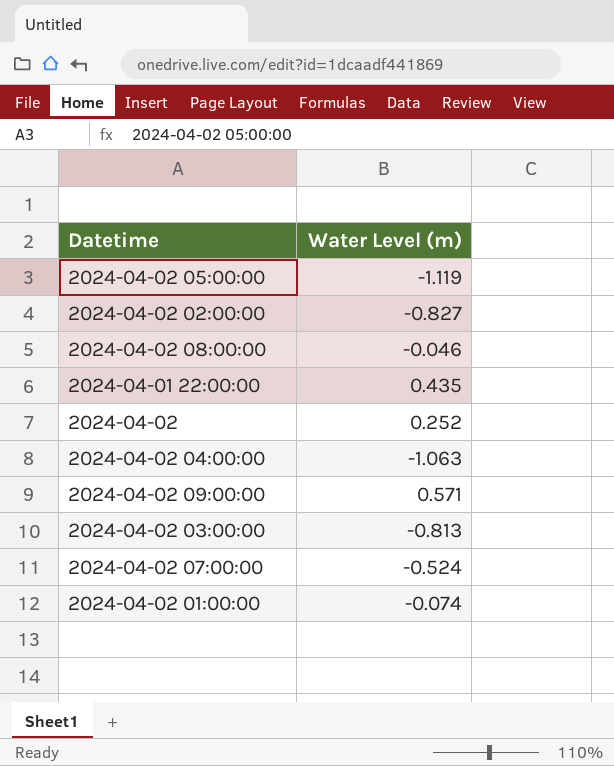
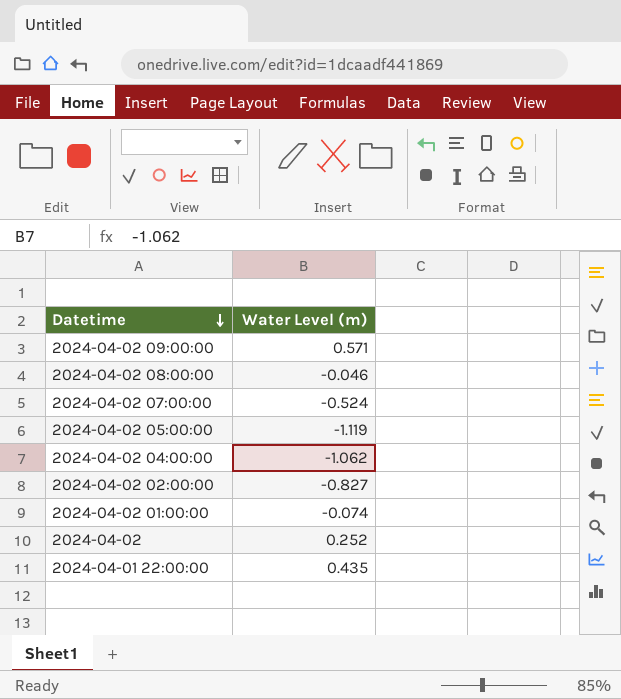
row order: none -> Datetime descending
row 2024-04-02 03:00:00: -0.813 -> none
2024-04-02 04:00:00 | Water Level (m): -1.063 -> -1.062

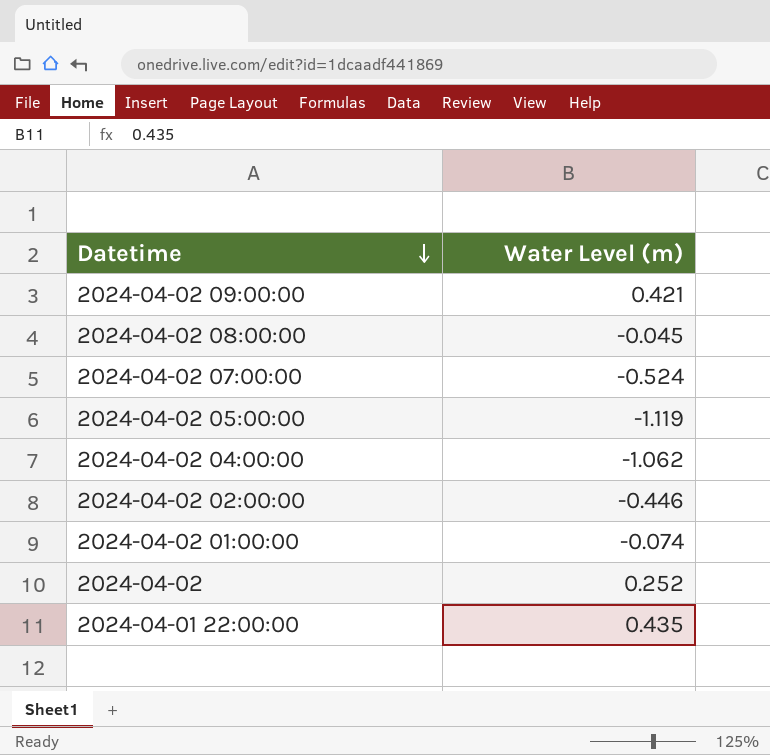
2024-04-02 09:00:00 | Water Level (m): 0.571 -> 0.421
2024-04-02 08:00:00 | Water Level (m): -0.046 -> -0.045
2024-04-02 02:00:00 | Water Level (m): -0.827 -> -0.446

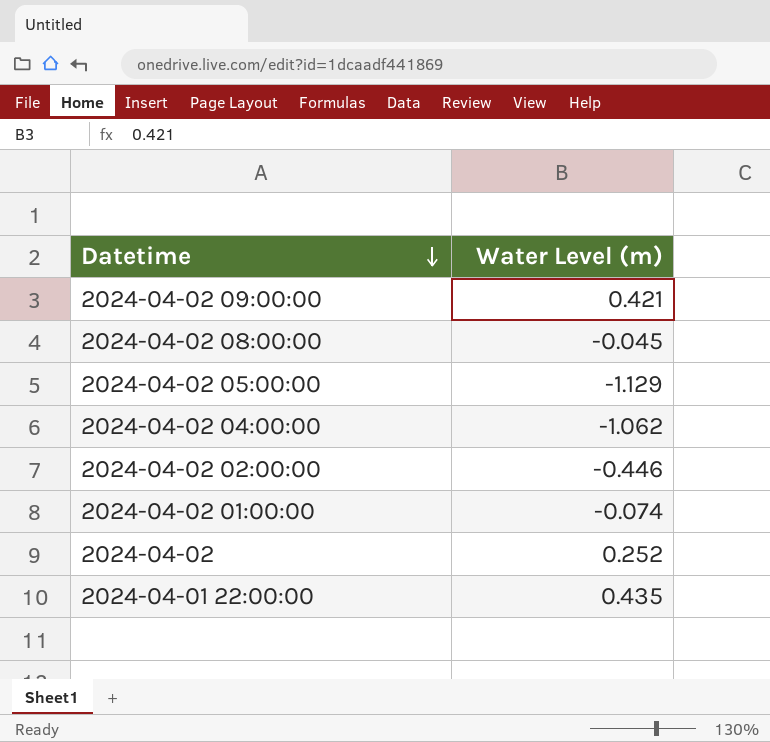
row 2024-04-02 07:00:00: -0.524 -> none
2024-04-02 05:00:00 | Water Level (m): -1.119 -> -1.129

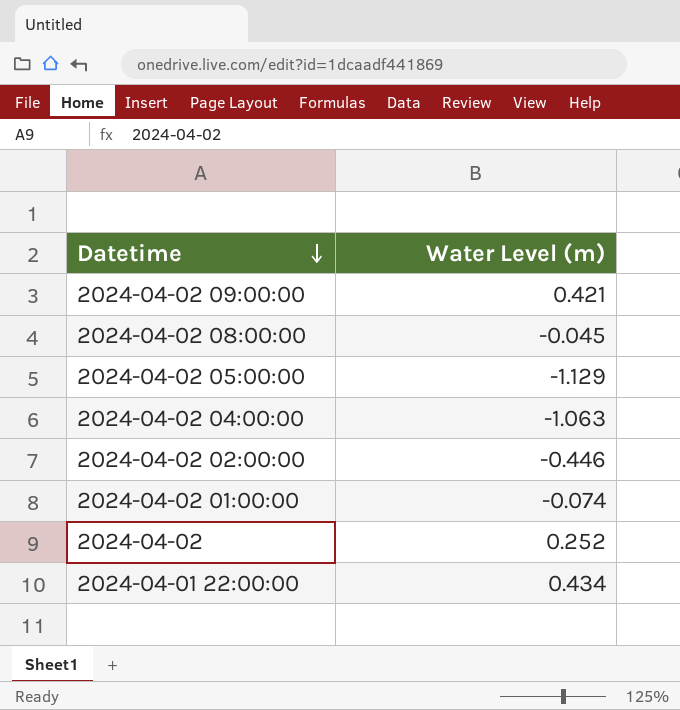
2024-04-02 04:00:00 | Water Level (m): -1.062 -> -1.063
2024-04-01 22:00:00 | Water Level (m): 0.435 -> 0.434

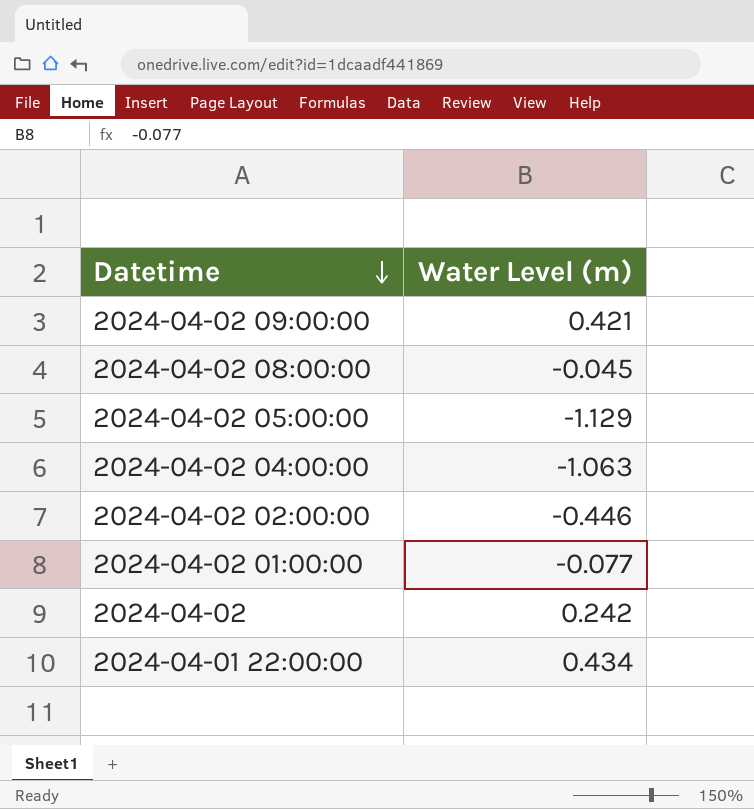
2024-04-02 01:00:00 | Water Level (m): -0.074 -> -0.077
2024-04-02 | Water Level (m): 0.252 -> 0.242

